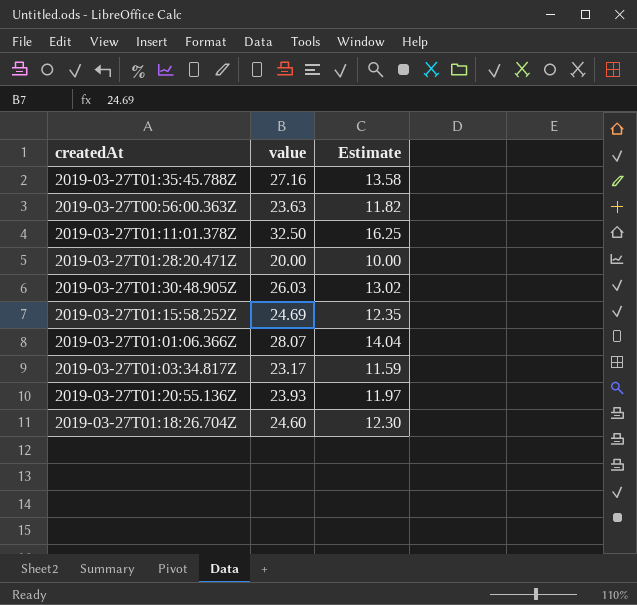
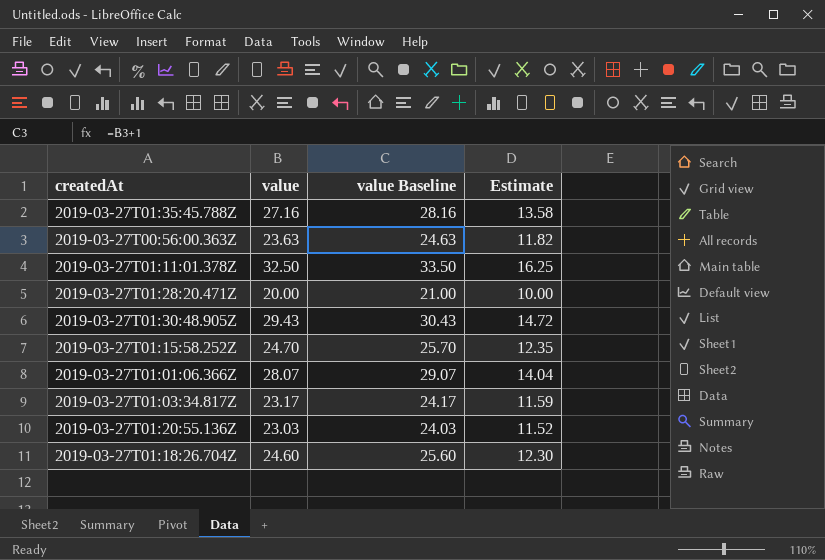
column value Baseline | formula: none -> [value] + 1
2019-03-27T01:30:48.905Z | value: 26.03 -> 29.43
2019-03-27T01:30:48.905Z | Estimate: 13.02 -> 14.72
2019-03-27T01:15:58.252Z | value: 24.69 -> 24.70
2019-03-27T01:20:55.136Z | value: 23.93 -> 23.03
2019-03-27T01:20:55.136Z | Estimate: 11.97 -> 11.52

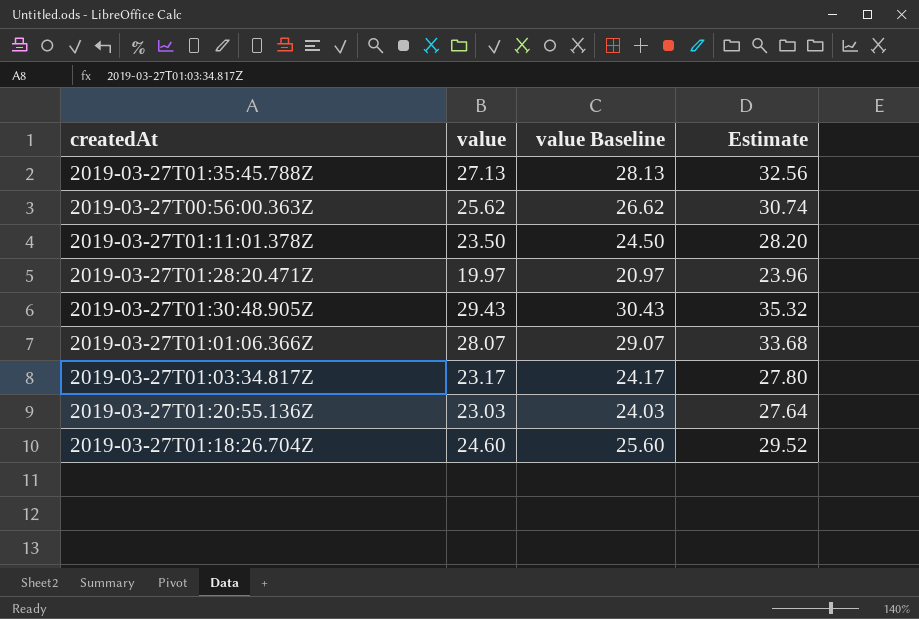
column Estimate | formula: [value] * 0.5 -> [value] * 1.2
row 2019-03-27T01:15:58.252Z: 24.70 | 25.70 | 12.35 -> none
2019-03-27T01:35:45.788Z | value: 27.16 -> 27.13
2019-03-27T01:35:45.788Z | value Baseline: 28.16 -> 28.13
2019-03-27T00:56:00.363Z | value: 23.63 -> 25.62
2019-03-27T00:56:00.363Z | value Baseline: 24.63 -> 26.62
2019-03-27T01:11:01.378Z | value: 32.50 -> 23.50
2019-03-27T01:11:01.378Z | value Baseline: 33.50 -> 24.50
2019-03-27T01:28:20.471Z | value: 20.00 -> 19.97
2019-03-27T01:28:20.471Z | value Baseline: 21.00 -> 20.97

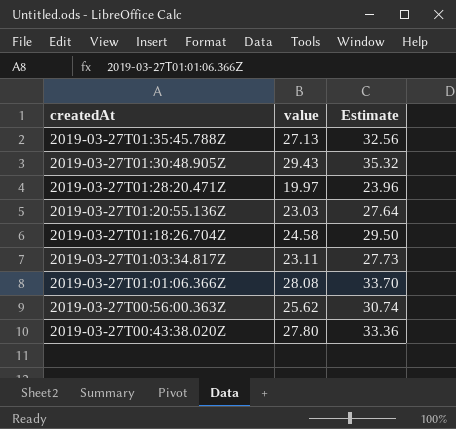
row order: none -> createdAt descending
column value Baseline | formula: [value] + 1 -> none
row 2019-03-27T01:11:01.378Z: 23.50 | 24.50 | 28.20 -> none
2019-03-27T01:18:26.704Z | value: 24.60 -> 24.58
2019-03-27T01:18:26.704Z | Estimate: 29.52 -> 29.50
2019-03-27T01:03:34.817Z | value: 23.17 -> 23.11
2019-03-27T01:03:34.817Z | Estimate: 27.80 -> 27.73
2019-03-27T01:01:06.366Z | value: 28.07 -> 28.08
2019-03-27T01:01:06.366Z | Estimate: 33.68 -> 33.70
row 2019-03-27T00:43:38.020Z: none -> 27.80 | 33.36

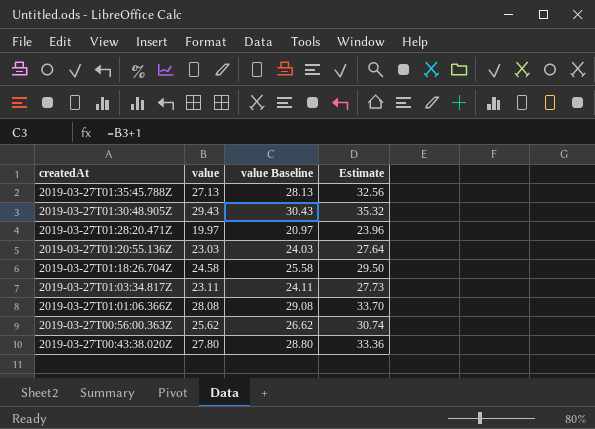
column value Baseline | formula: none -> [value] + 1

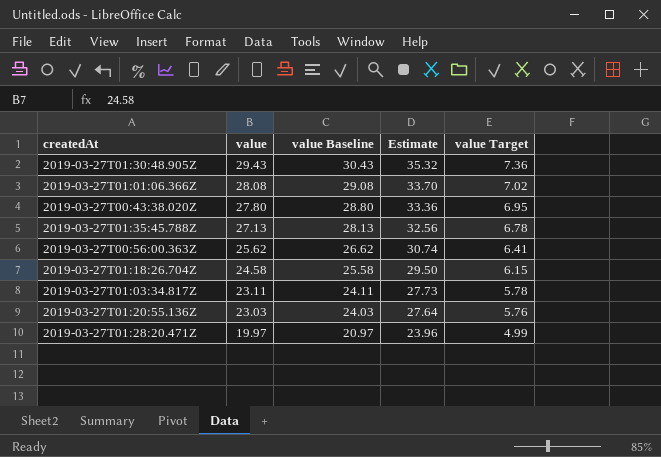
row order: createdAt descending -> value descending
column value Target | formula: none -> [value] * 0.25

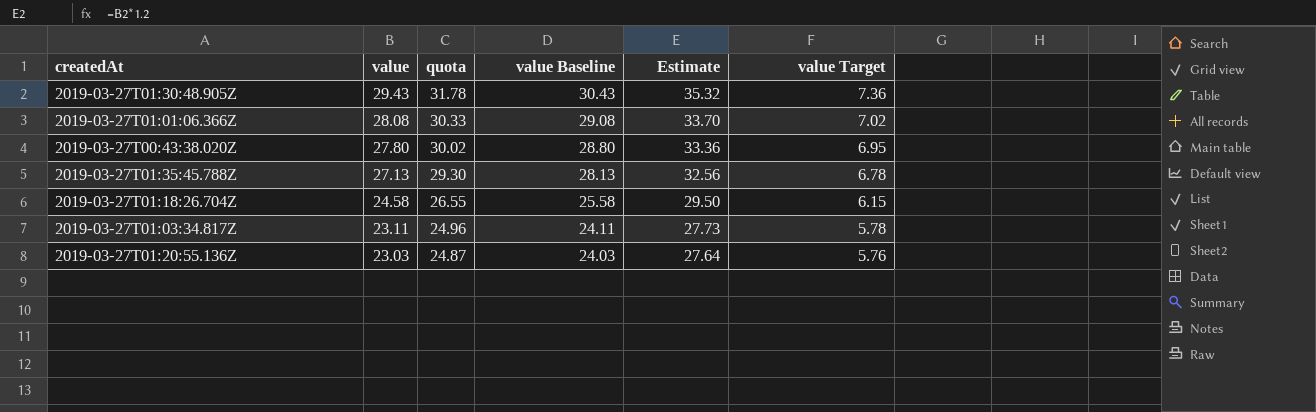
column quota | formula: none -> [value] * 1.08
row 2019-03-27T00:56:00.363Z: 25.62 | 26.62 | 30.74 | 6.41 -> none
row 2019-03-27T01:28:20.471Z: 19.97 | 20.97 | 23.96 | 4.99 -> none

